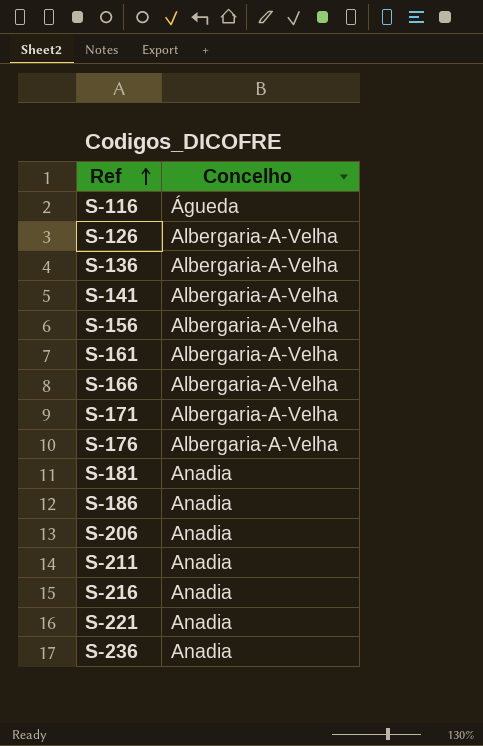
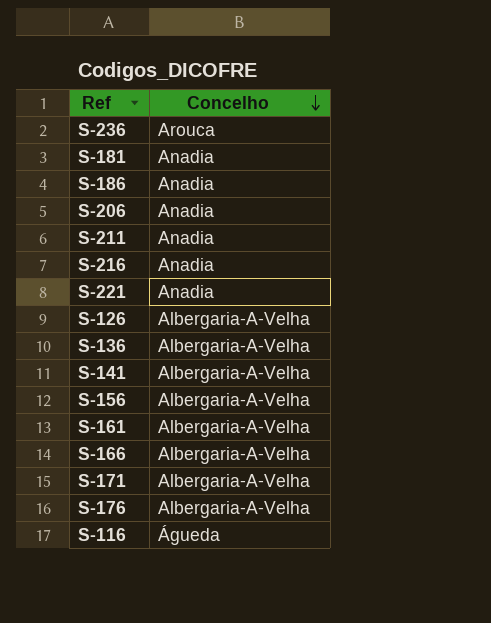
row order: Ref ascending -> Concelho descending
S-236 | Concelho: Anadia -> Arouca

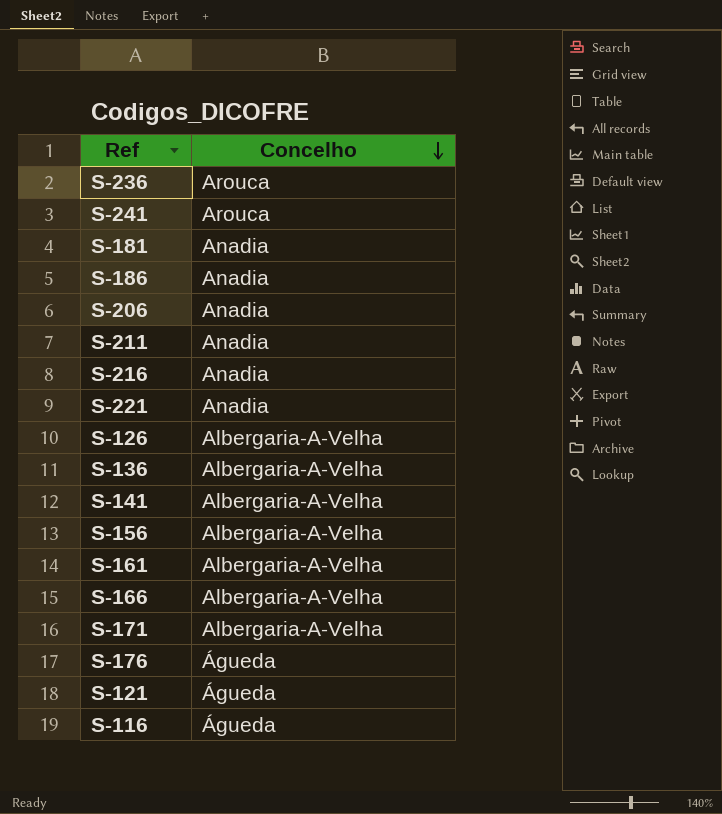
row S-241: none -> Arouca
S-176 | Concelho: Albergaria-A-Velha -> Águeda
row S-121: none -> Águeda

